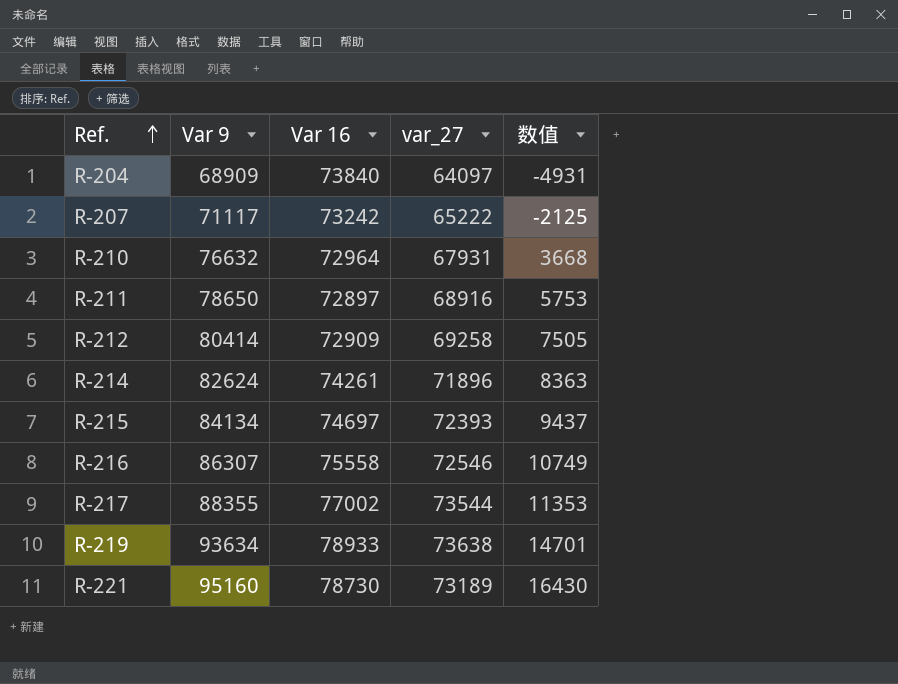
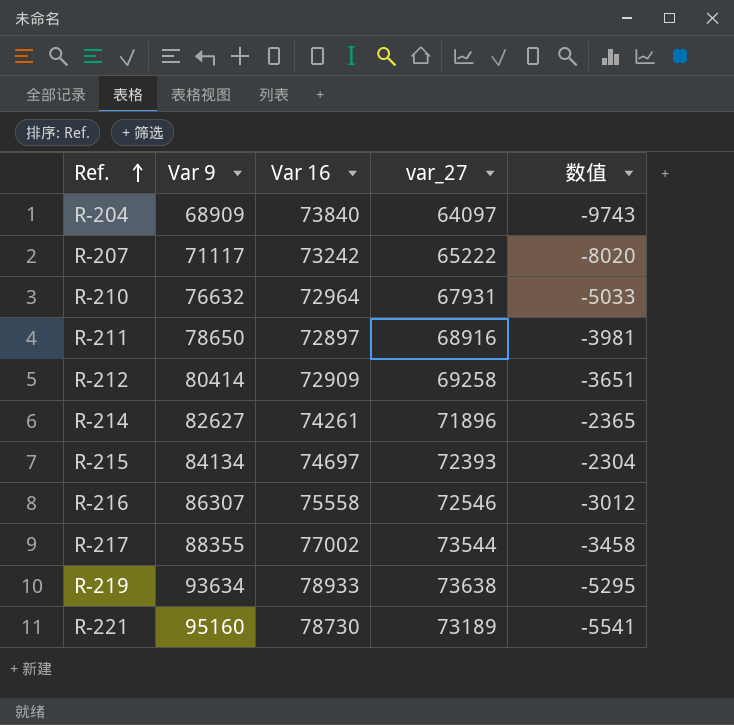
column 数值 | formula: [Var 9] - [Var 16] -> [var_27] - [Var 16]
R-214 | Var 9: 82624 -> 82627

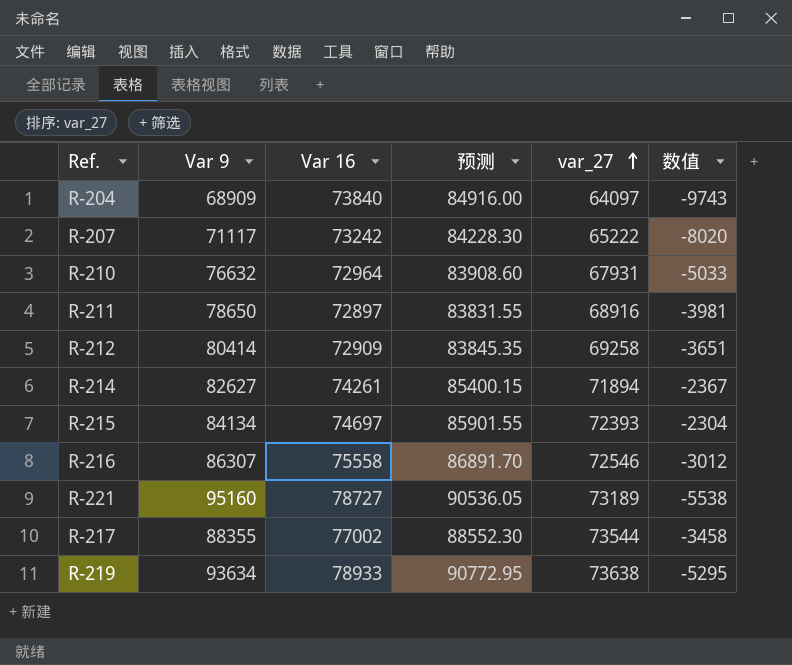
row order: Ref. ascending -> var_27 ascending
column 预测 | formula: none -> [Var 16] * 1.15
R-214 | var_27: 71896 -> 71894
R-214 | 数值: -2365 -> -2367
R-221 | Var 16: 78730 -> 78727
R-221 | 数值: -5541 -> -5538

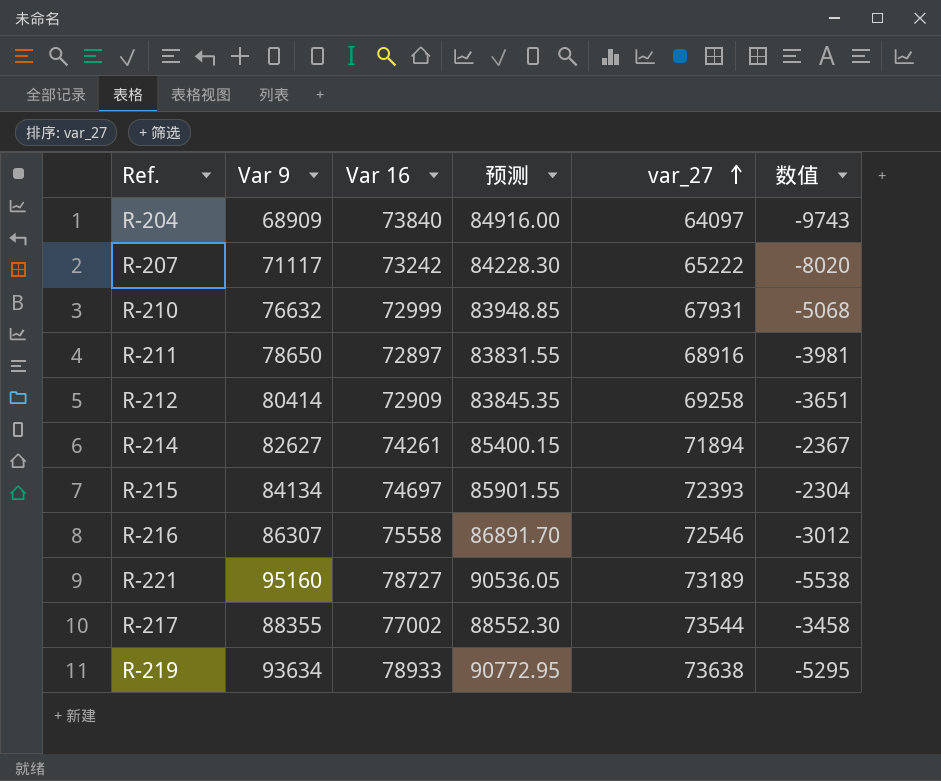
R-210 | Var 16: 72964 -> 72999
R-210 | 预测: 83908.60 -> 83948.85
R-210 | 数值: -5033 -> -5068

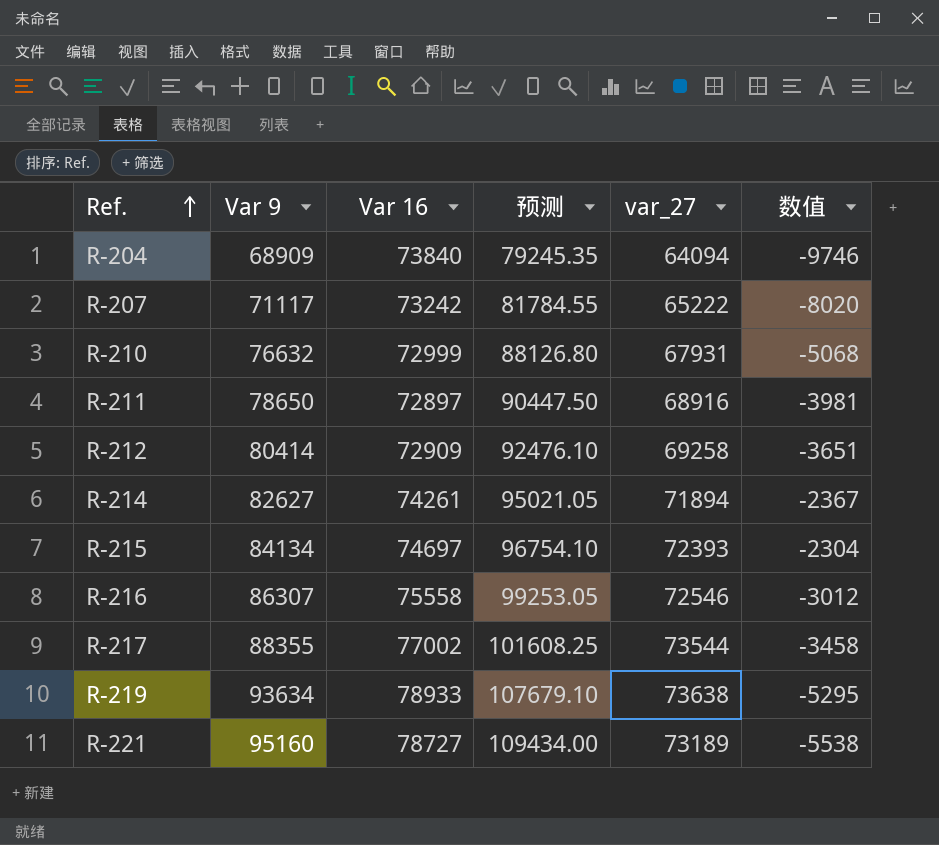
row order: var_27 ascending -> Ref. ascending
column 预测 | formula: [Var 16] * 1.15 -> [Var 9] * 1.15
R-204 | var_27: 64097 -> 64094
R-204 | 数值: -9743 -> -9746

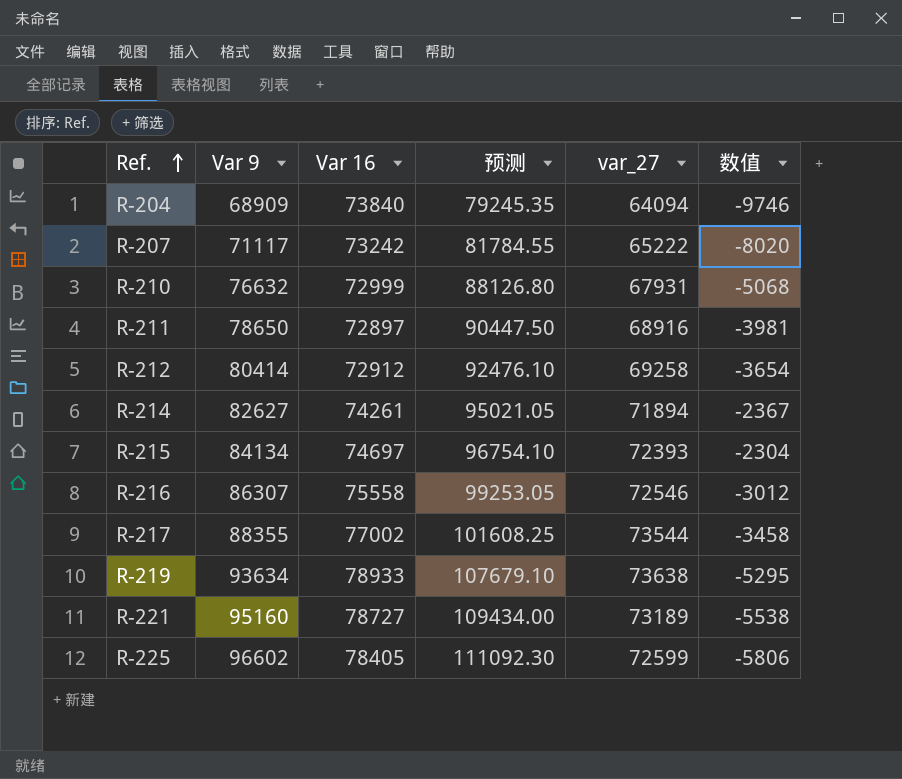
R-212 | Var 16: 72909 -> 72912
R-212 | 数值: -3651 -> -3654
row R-225: none -> 96602 | 78405 | 111092.30 | 72599 | -5806

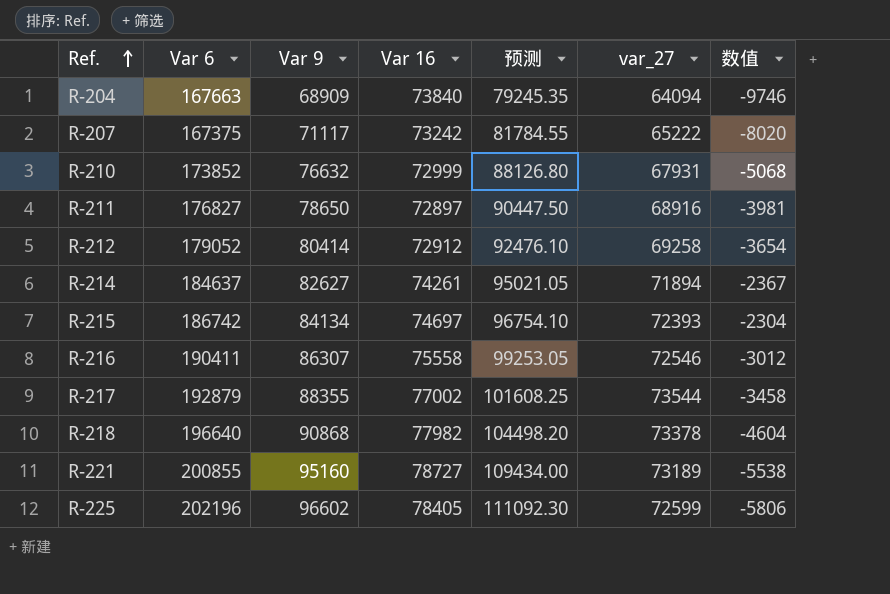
column Var 6 | position: none -> 2
row R-219: 93634 | 78933 | 107679.10 | 73638 | -5295 -> none
row R-218: none -> 196640 | 90868 | 77982 | 104498.20 | 73378 | -4604

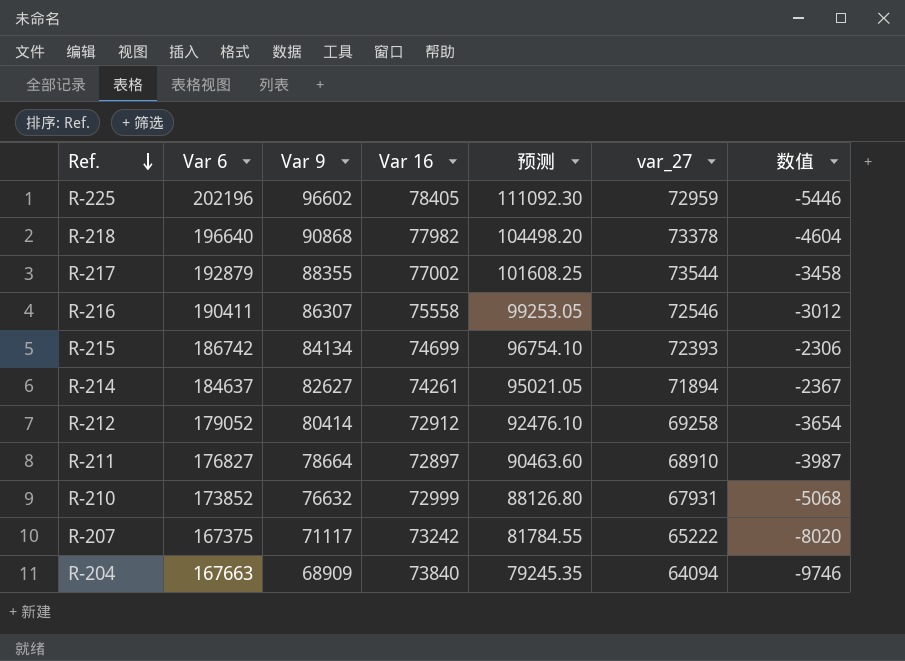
row order: Ref. ascending -> Ref. descending
row R-221: 200855 | 95160 | 78727 | 109434.00 | 73189 | -5538 -> none
R-225 | var_27: 72599 -> 72959
R-225 | 数值: -5806 -> -5446
R-215 | Var 16: 74697 -> 74699
R-215 | 数值: -2304 -> -2306
R-211 | Var 9: 78650 -> 78664
R-211 | 预测: 90447.50 -> 90463.60
R-211 | var_27: 68916 -> 68910
R-211 | 数值: -3981 -> -3987

